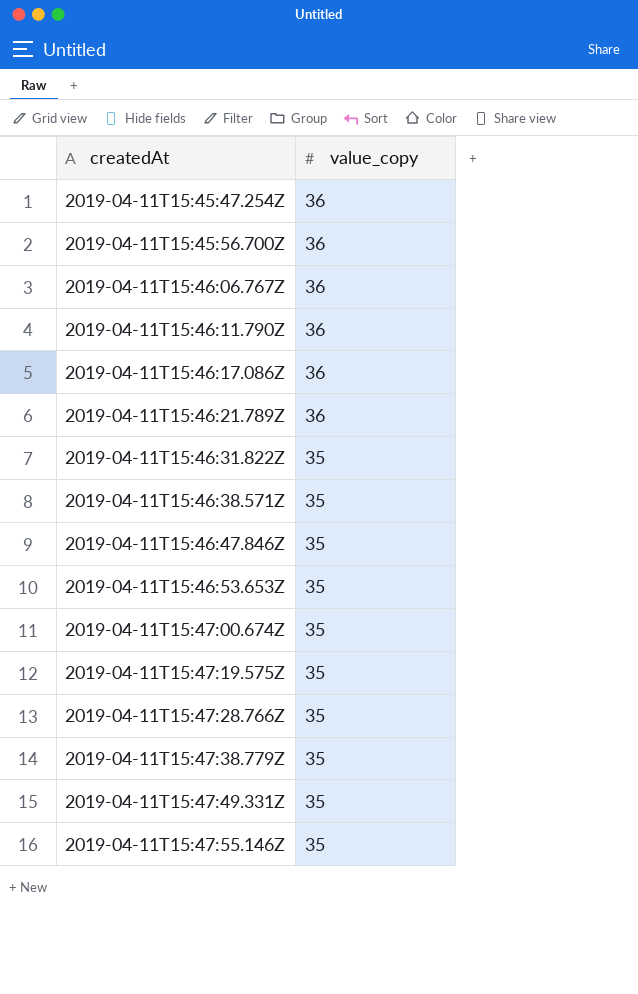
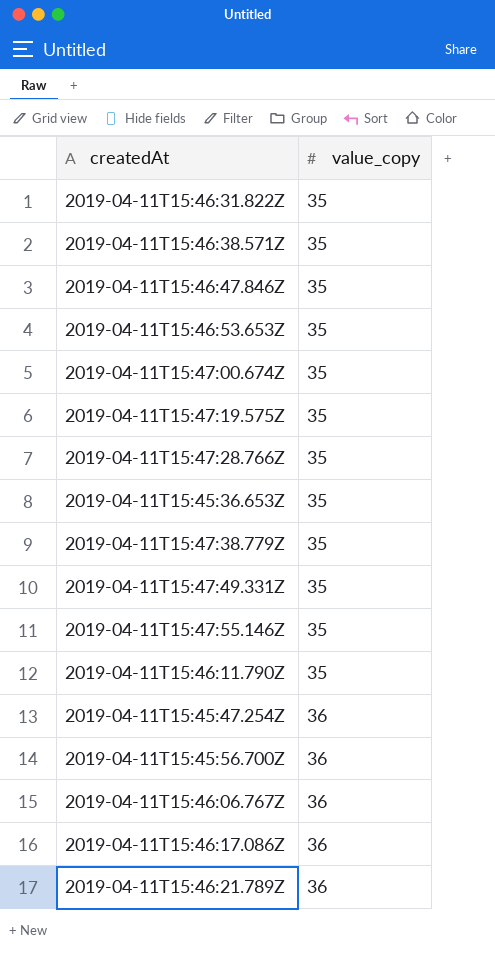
row order: createdAt ascending -> value_copy ascending
row 2019-04-11T15:45:36.653Z: none -> 35
2019-04-11T15:46:11.790Z | value_copy: 36 -> 35

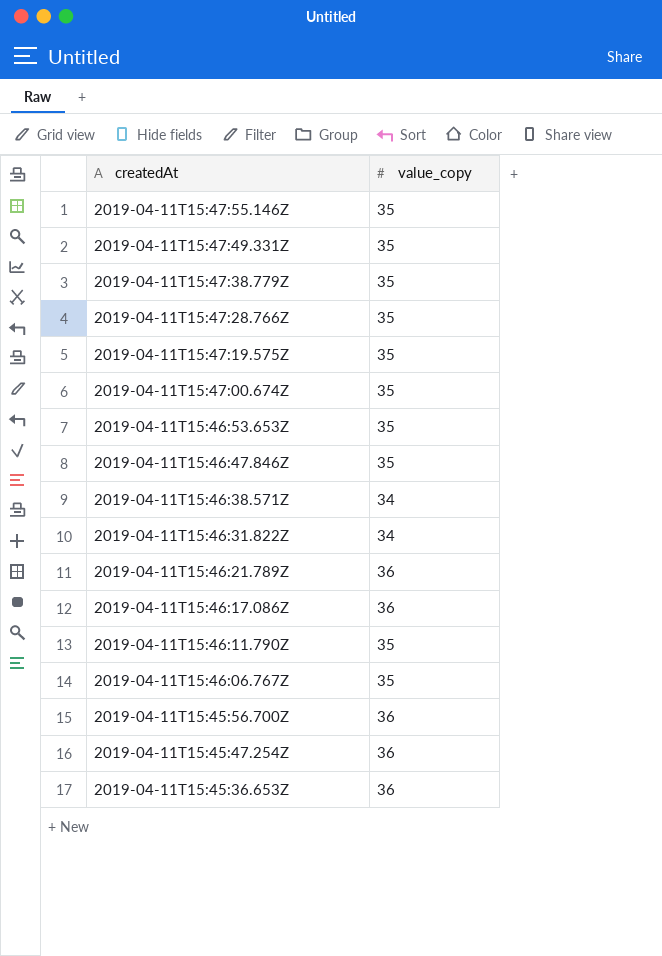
row order: value_copy ascending -> createdAt descending
2019-04-11T15:46:38.571Z | value_copy: 35 -> 34
2019-04-11T15:46:31.822Z | value_copy: 35 -> 34
2019-04-11T15:46:06.767Z | value_copy: 36 -> 35
2019-04-11T15:45:36.653Z | value_copy: 35 -> 36

